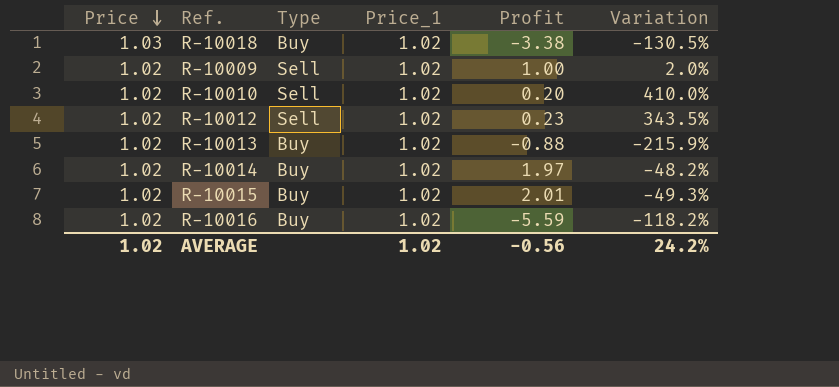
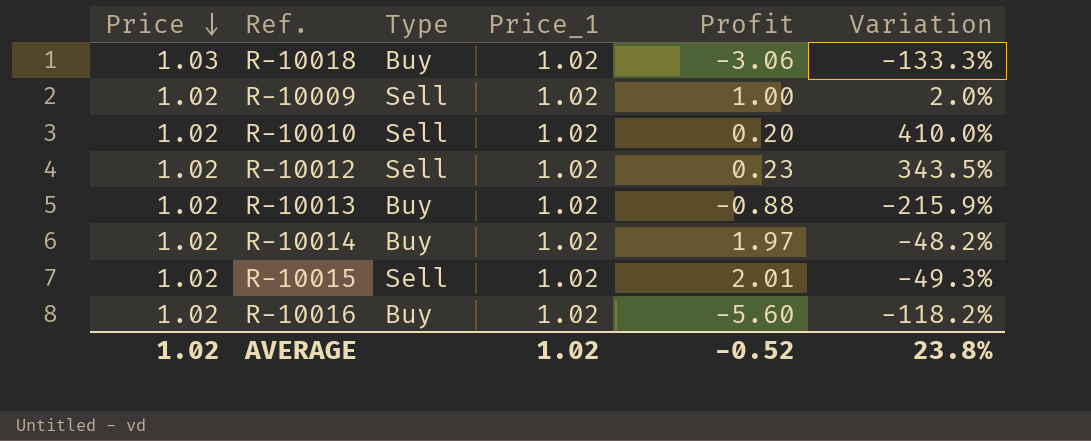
column Variation | formula: ([Price] - [Profit]) / [Profit] -> ([Price_1] - [Profit]) / [Profit]
R-10018 | Profit: -3.38 -> -3.06
R-10015 | Type: Buy -> Sell
R-10016 | Profit: -5.59 -> -5.60
AVERAGE | Profit: -0.56 -> -0.52
AVERAGE | Variation: 24.2% -> 23.8%

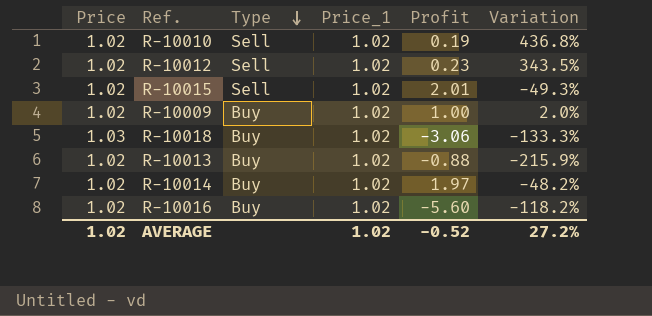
row order: Price descending -> Type descending
R-10010 | Profit: 0.20 -> 0.19
R-10010 | Variation: 410.0% -> 436.8%
R-10009 | Type: Sell -> Buy
AVERAGE | Variation: 23.8% -> 27.2%

